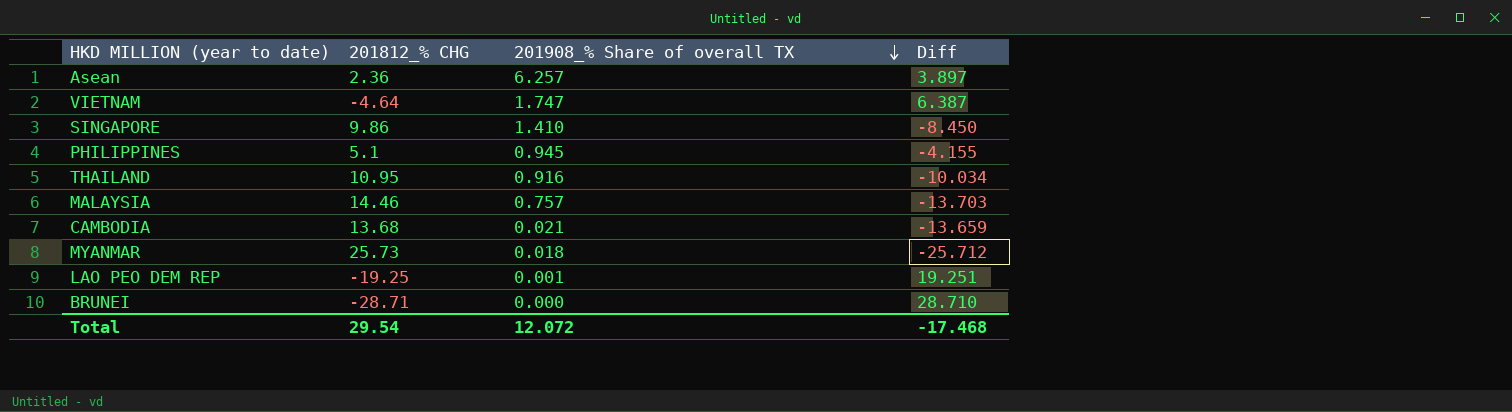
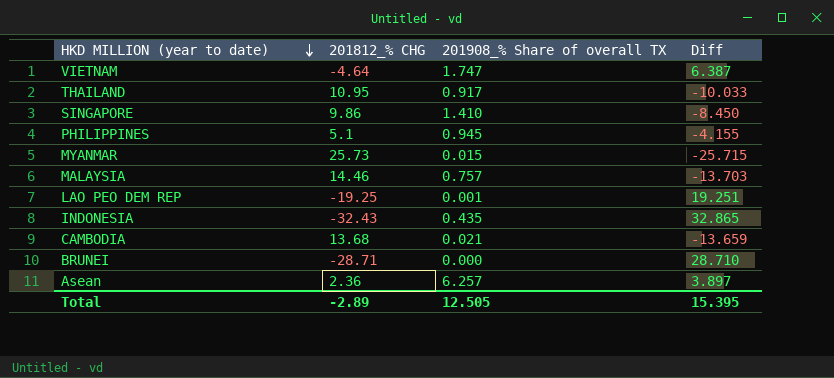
row order: 201908_% Share of overall TX descending -> HKD MILLION (year to date) descending
THAILAND | 201908_% Share of overall TX: 0.916 -> 0.917
THAILAND | Diff: -10.034 -> -10.033
MYANMAR | 201908_% Share of overall TX: 0.018 -> 0.015
MYANMAR | Diff: -25.712 -> -25.715
row INDONESIA: none -> -32.43 | 0.435 | 32.865
Total | 201812_% CHG: 29.54 -> -2.89
Total | 201908_% Share of overall TX: 12.072 -> 12.505
Total | Diff: -17.468 -> 15.395

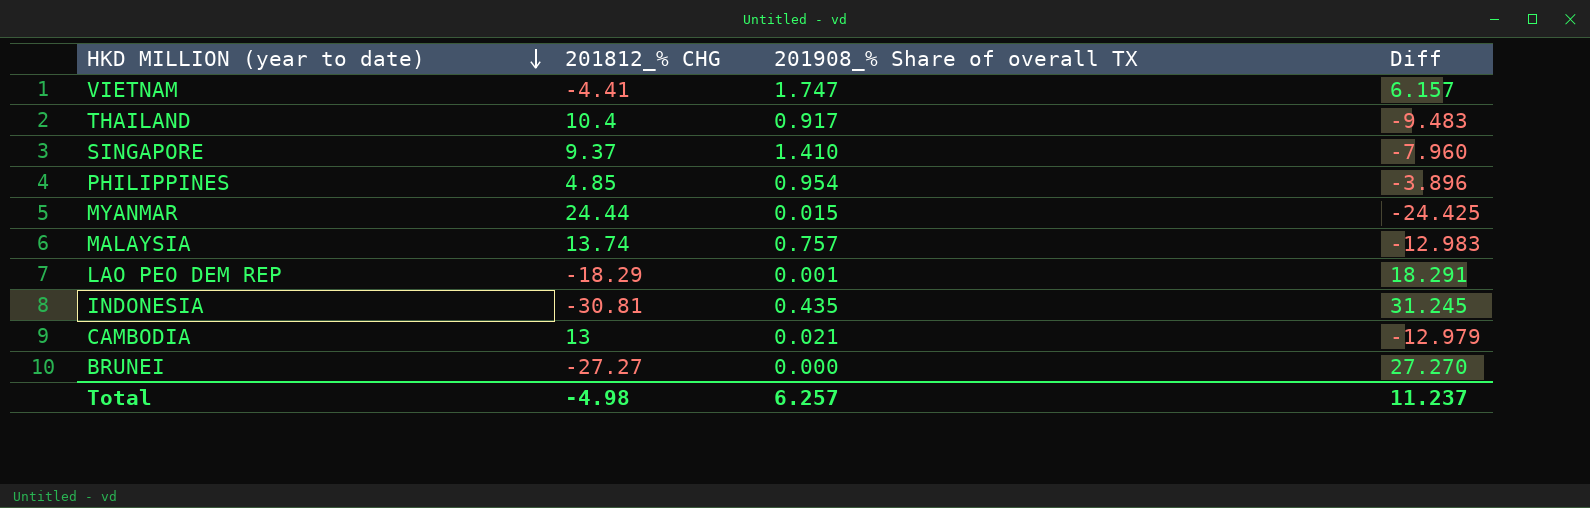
row Asean: 2.36 | 6.257 | 3.897 -> none
VIETNAM | 201812_% CHG: -4.64 -> -4.41
VIETNAM | Diff: 6.387 -> 6.157
THAILAND | 201812_% CHG: 10.95 -> 10.4
THAILAND | Diff: -10.033 -> -9.483
SINGAPORE | 201812_% CHG: 9.86 -> 9.37
SINGAPORE | Diff: -8.450 -> -7.960
PHILIPPINES | 201812_% CHG: 5.1 -> 4.85
PHILIPPINES | 201908_% Share of overall TX: 0.945 -> 0.954
PHILIPPINES | Diff: -4.155 -> -3.896
MYANMAR | 201812_% CHG: 25.73 -> 24.44
MYANMAR | Diff: -25.715 -> -24.425
MALAYSIA | 201812_% CHG: 14.46 -> 13.74
MALAYSIA | Diff: -13.703 -> -12.983
LAO PEO DEM REP | 201812_% CHG: -19.25 -> -18.29
LAO PEO DEM REP | Diff: 19.251 -> 18.291
INDONESIA | 201812_% CHG: -32.43 -> -30.81
INDONESIA | Diff: 32.865 -> 31.245
CAMBODIA | 201812_% CHG: 13.68 -> 13
CAMBODIA | Diff: -13.659 -> -12.979
BRUNEI | 201812_% CHG: -28.71 -> -27.27
BRUNEI | Diff: 28.710 -> 27.270
Total | 201812_% CHG: -2.89 -> -4.98
Total | 201908_% Share of overall TX: 12.505 -> 6.257
Total | Diff: 15.395 -> 11.237

